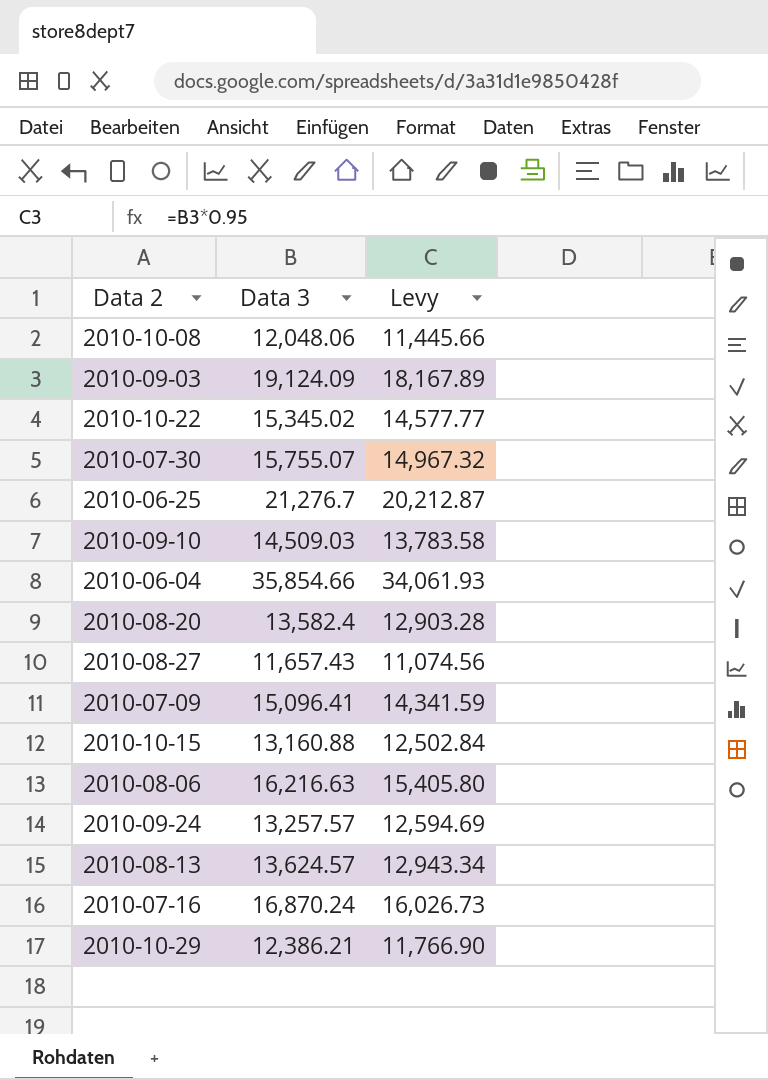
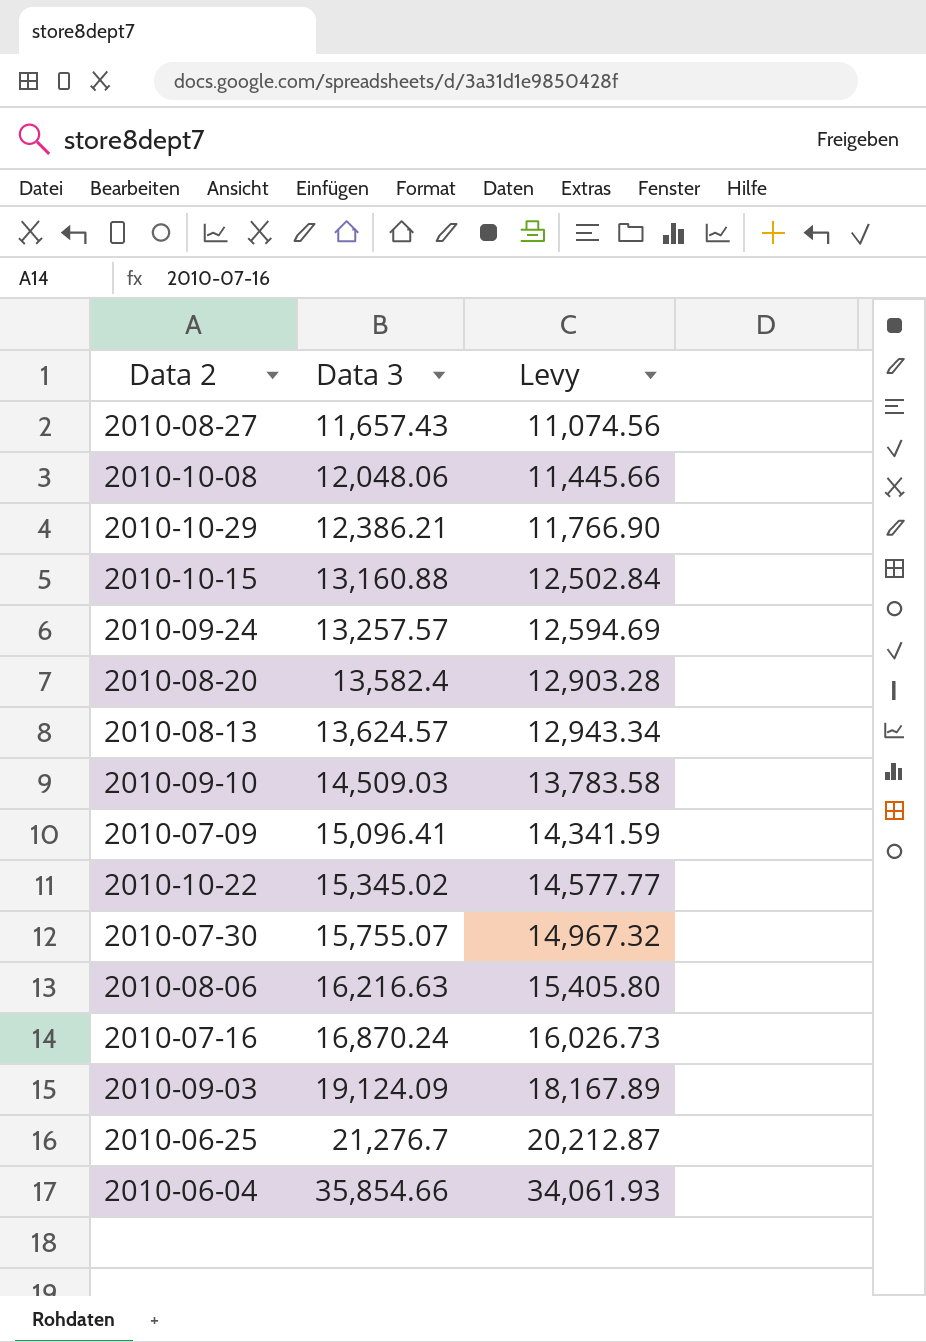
row order: none -> Data 3 ascending

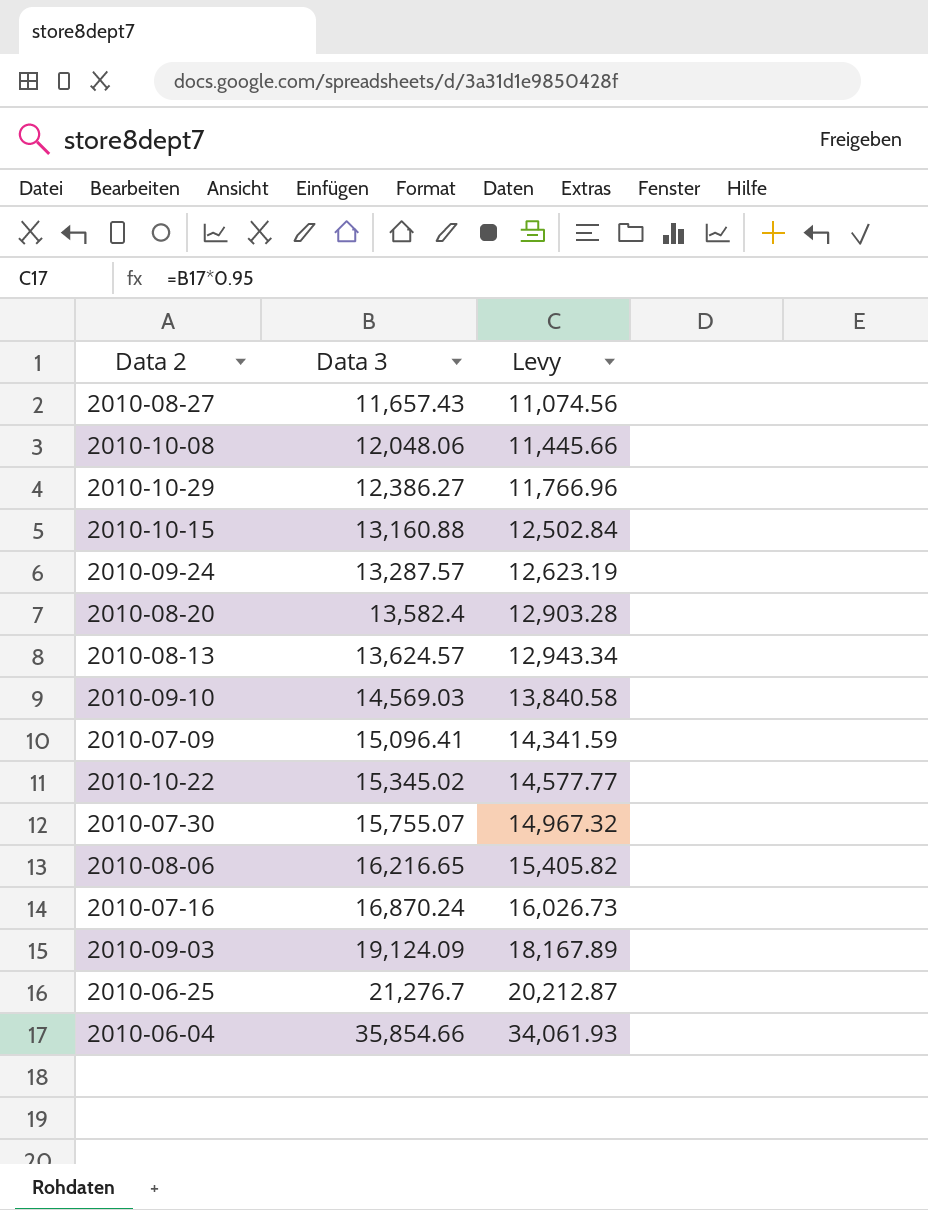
2010-10-29 | Data 3: 12,386.21 -> 12,386.27
2010-10-29 | Levy: 11,766.90 -> 11,766.96
2010-09-24 | Data 3: 13,257.57 -> 13,287.57
2010-09-24 | Levy: 12,594.69 -> 12,623.19
2010-09-10 | Data 3: 14,509.03 -> 14,569.03
2010-09-10 | Levy: 13,783.58 -> 13,840.58
2010-08-06 | Data 3: 16,216.63 -> 16,216.65
2010-08-06 | Levy: 15,405.80 -> 15,405.82

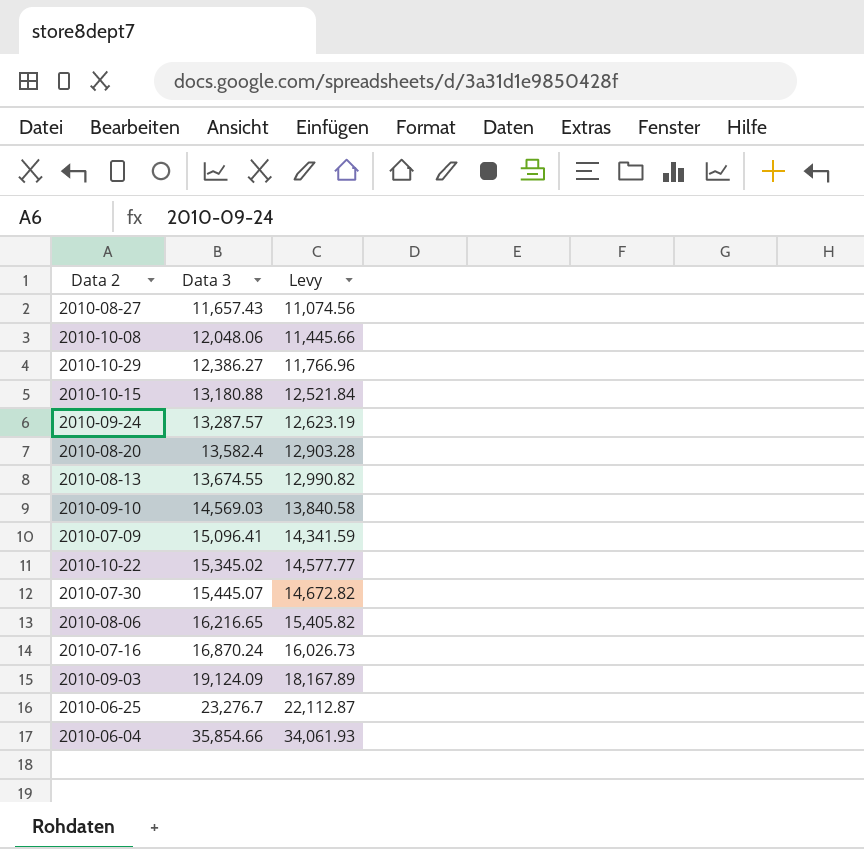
2010-10-15 | Data 3: 13,160.88 -> 13,180.88
2010-10-15 | Levy: 12,502.84 -> 12,521.84
2010-08-13 | Data 3: 13,624.57 -> 13,674.55
2010-08-13 | Levy: 12,943.34 -> 12,990.82
2010-07-30 | Data 3: 15,755.07 -> 15,445.07
2010-07-30 | Levy: 14,967.32 -> 14,672.82
2010-06-25 | Data 3: 21,276.7 -> 23,276.7
2010-06-25 | Levy: 20,212.87 -> 22,112.87

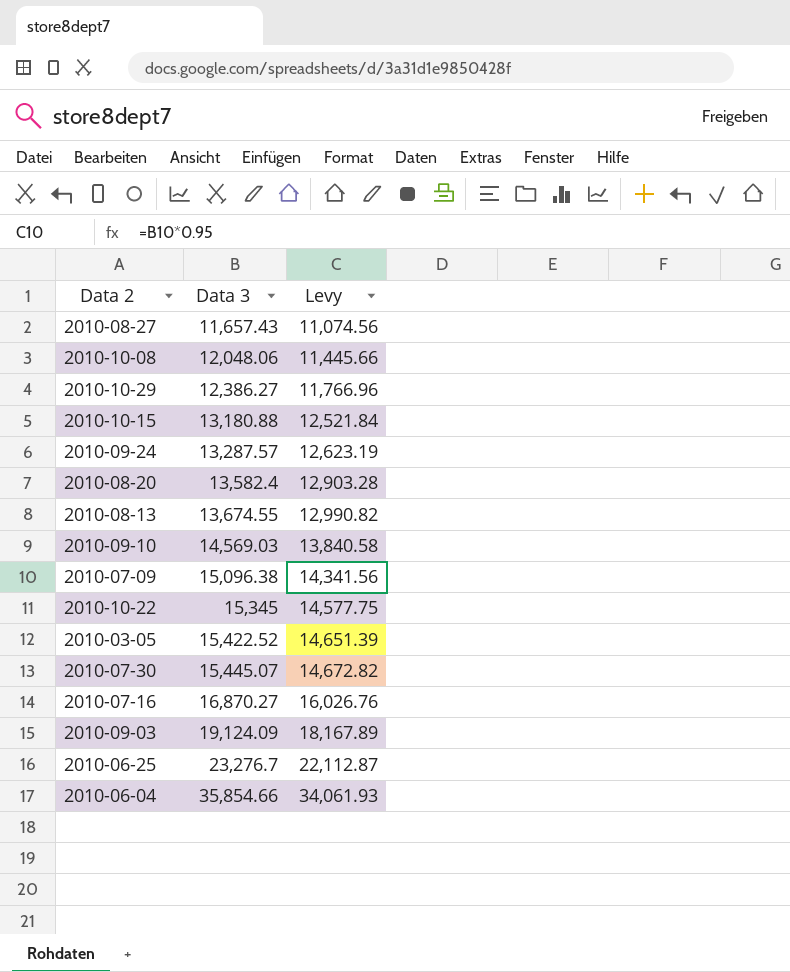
row 2010-08-06: 16,216.65 | 15,405.82 -> none
2010-07-09 | Data 3: 15,096.41 -> 15,096.38
2010-07-09 | Levy: 14,341.59 -> 14,341.56
2010-10-22 | Data 3: 15,345.02 -> 15,345
2010-10-22 | Levy: 14,577.77 -> 14,577.75
row 2010-03-05: none -> 15,422.52 | 14,651.39
2010-07-16 | Data 3: 16,870.24 -> 16,870.27
2010-07-16 | Levy: 16,026.73 -> 16,026.76

